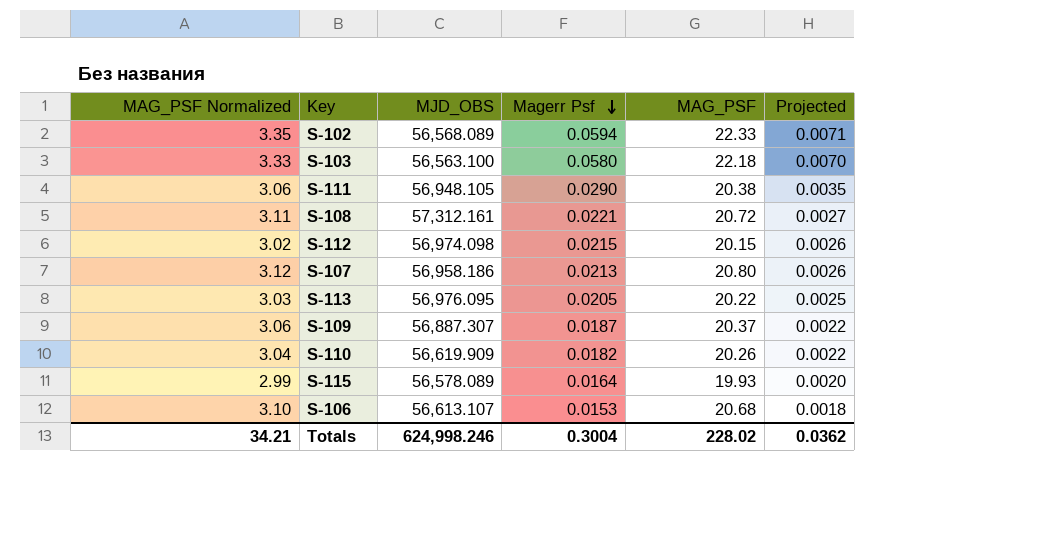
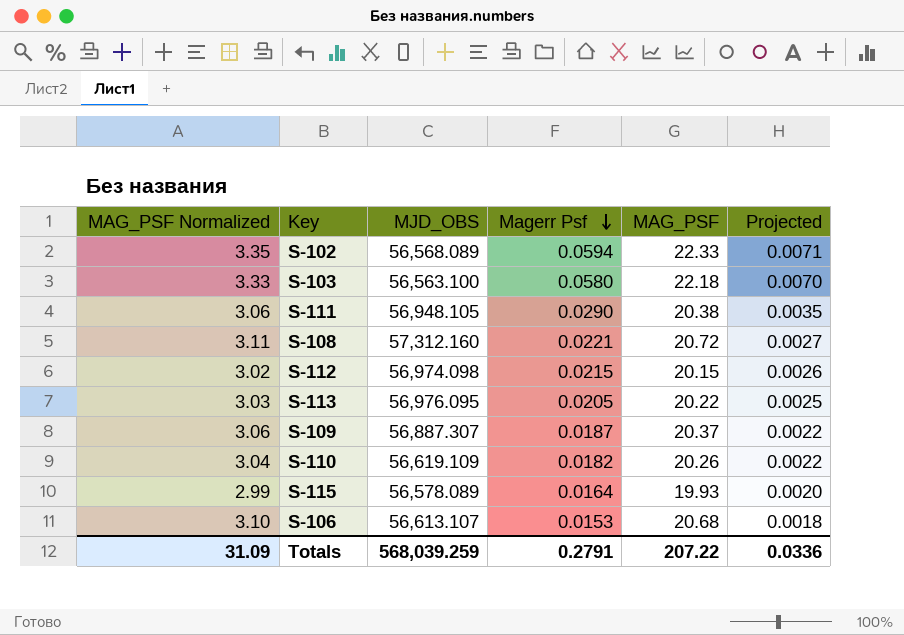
row S-107: 3.12 | 56,958.186 | 0.0213 | 20.80 | 0.0026 -> none
S-108 | MJD_OBS: 57,312.161 -> 57,312.160
S-110 | MJD_OBS: 56,619.909 -> 56,619.109
Totals | MAG_PSF Normalized: 34.21 -> 31.09
Totals | MJD_OBS: 624,998.246 -> 568,039.259
Totals | Magerr Psf: 0.3004 -> 0.2791
Totals | MAG_PSF: 228.02 -> 207.22
Totals | Projected: 0.0362 -> 0.0336

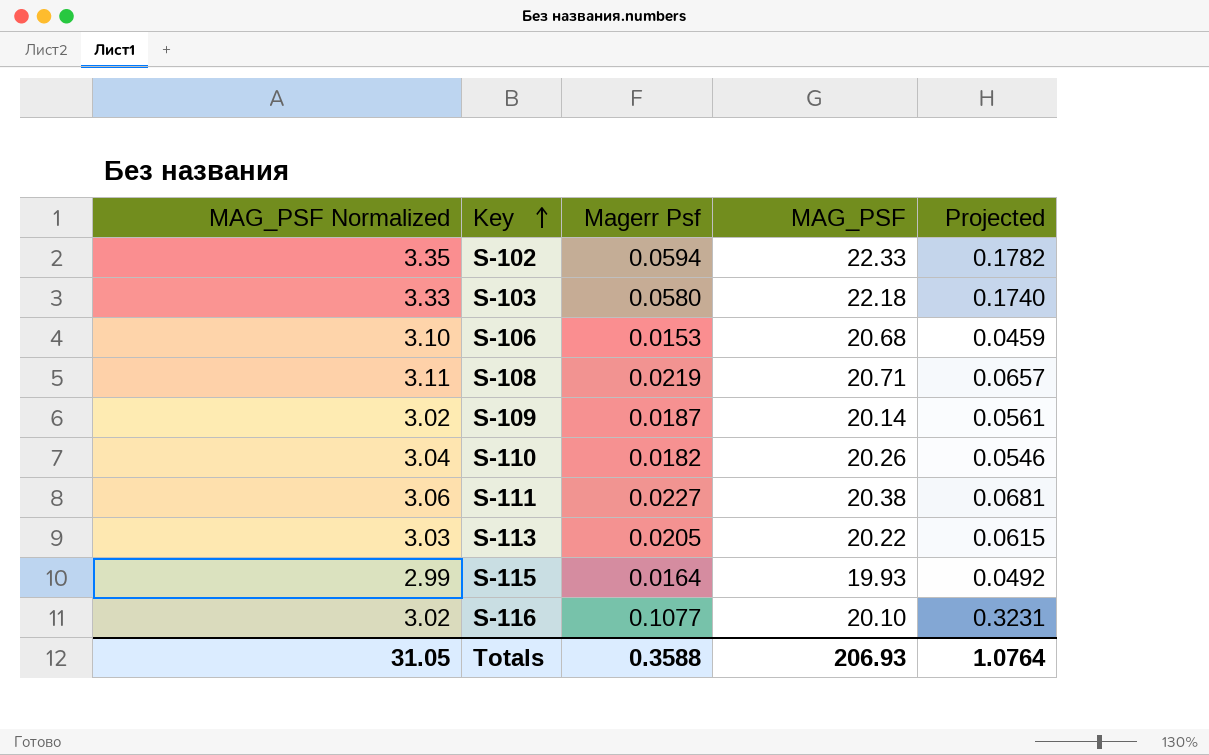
row order: Magerr Psf descending -> Key ascending
column MJD_OBS | position: 3 -> none
column Projected | formula: [Magerr Psf] * 0.12 -> [Magerr Psf] * 3
row S-112: 3.02 | 56,974.098 | 0.0215 | 20.15 | 0.0026 -> none
S-108 | Magerr Psf: 0.0221 -> 0.0219
S-108 | MAG_PSF: 20.72 -> 20.71
S-109 | MAG_PSF Normalized: 3.06 -> 3.02
S-109 | MAG_PSF: 20.37 -> 20.14
S-111 | Magerr Psf: 0.0290 -> 0.0227
row S-116: none -> 3.02 | 0.1077 | 20.10 | 0.3231
Totals | MAG_PSF Normalized: 31.09 -> 31.05
Totals | Magerr Psf: 0.2791 -> 0.3588
Totals | MAG_PSF: 207.22 -> 206.93
Totals | Projected: 0.0336 -> 1.0764

